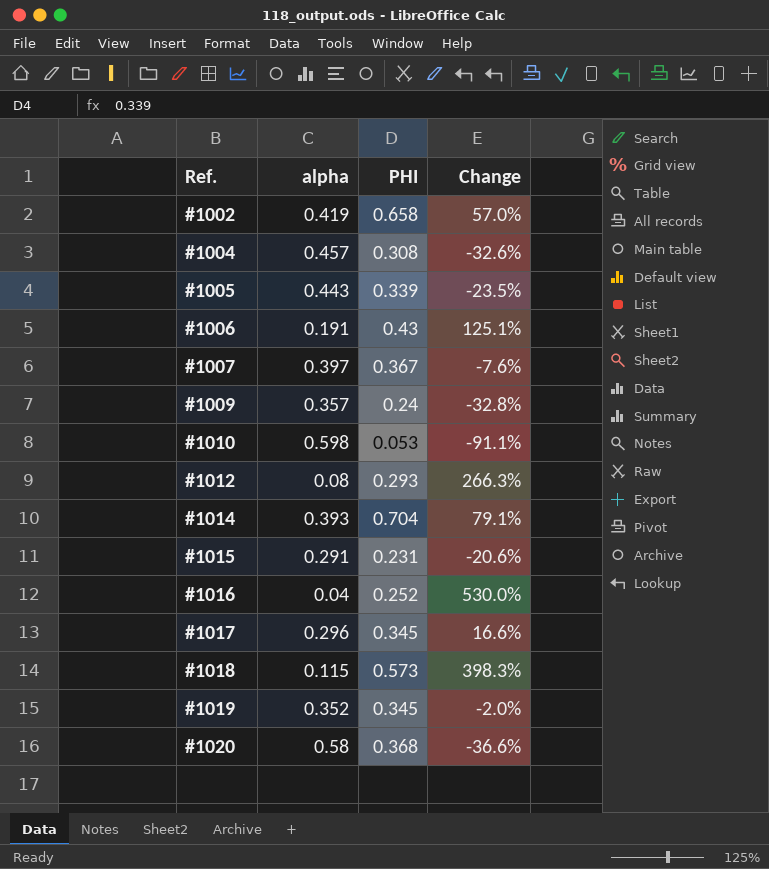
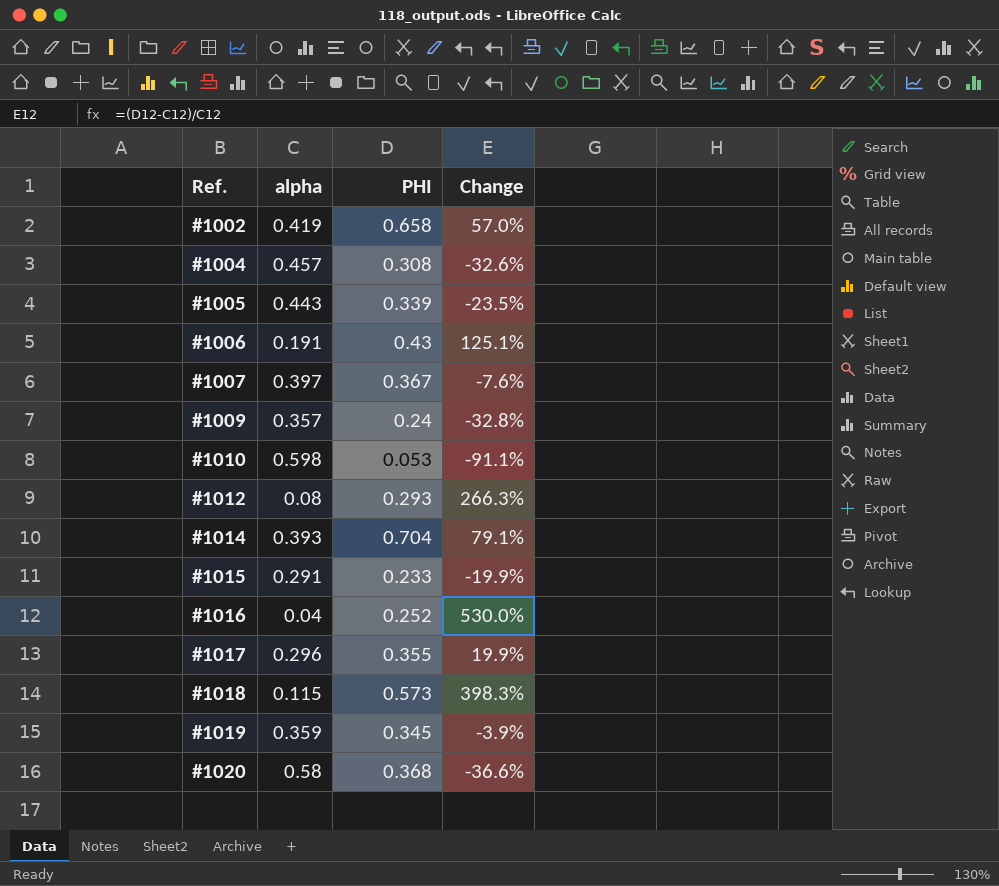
#1015 | PHI: 0.231 -> 0.233
#1015 | Change: -20.6% -> -19.9%
#1017 | PHI: 0.345 -> 0.355
#1017 | Change: 16.6% -> 19.9%
#1019 | alpha: 0.352 -> 0.359
#1019 | Change: -2.0% -> -3.9%

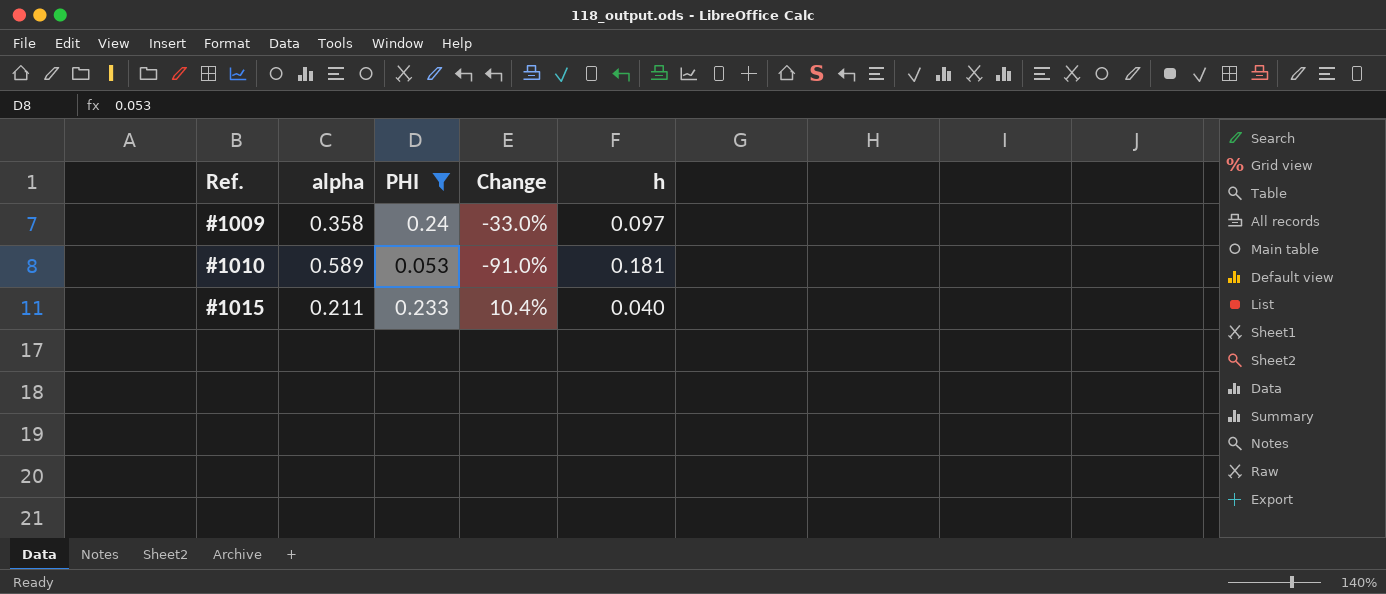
filter: none -> PHI <= 0.24
column h | position: none -> 5
#1009 | alpha: 0.357 -> 0.358
#1009 | Change: -32.8% -> -33.0%
#1010 | alpha: 0.598 -> 0.589
#1010 | Change: -91.1% -> -91.0%
#1015 | alpha: 0.291 -> 0.211
#1015 | Change: -19.9% -> 10.4%

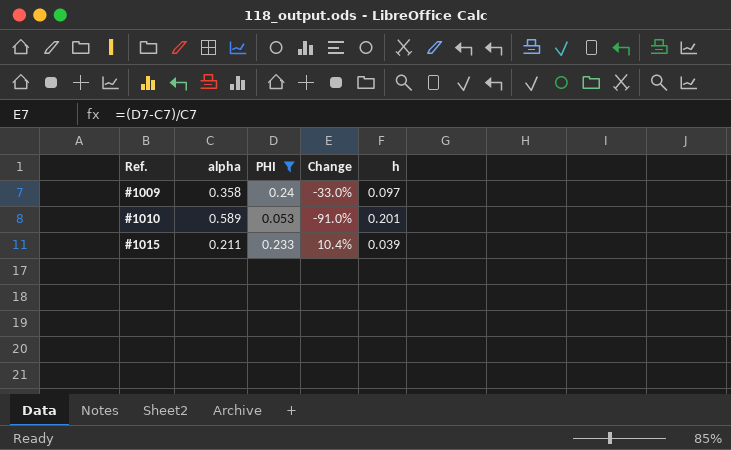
#1010 | h: 0.181 -> 0.201
#1015 | h: 0.040 -> 0.039

